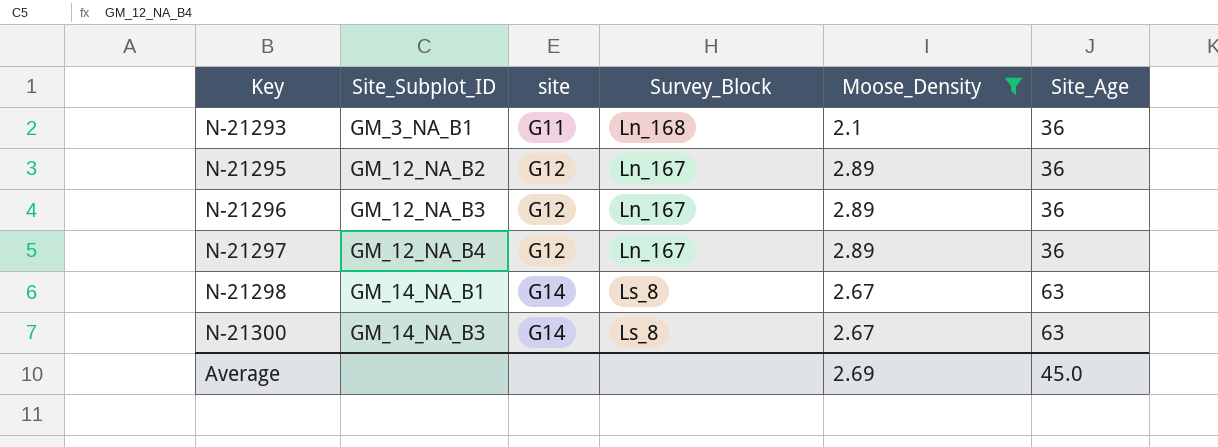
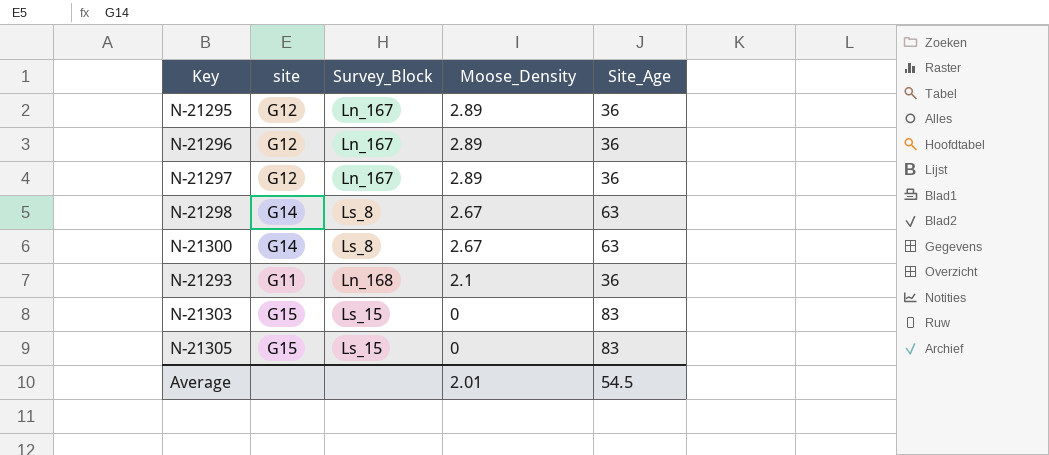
filter: Moose_Density != 0 -> none
row order: Key ascending -> Moose_Density descending
column Site_Subplot_ID | position: 2 -> none
Average | Moose_Density: 2.69 -> 2.01
Average | Site_Age: 45.0 -> 54.5

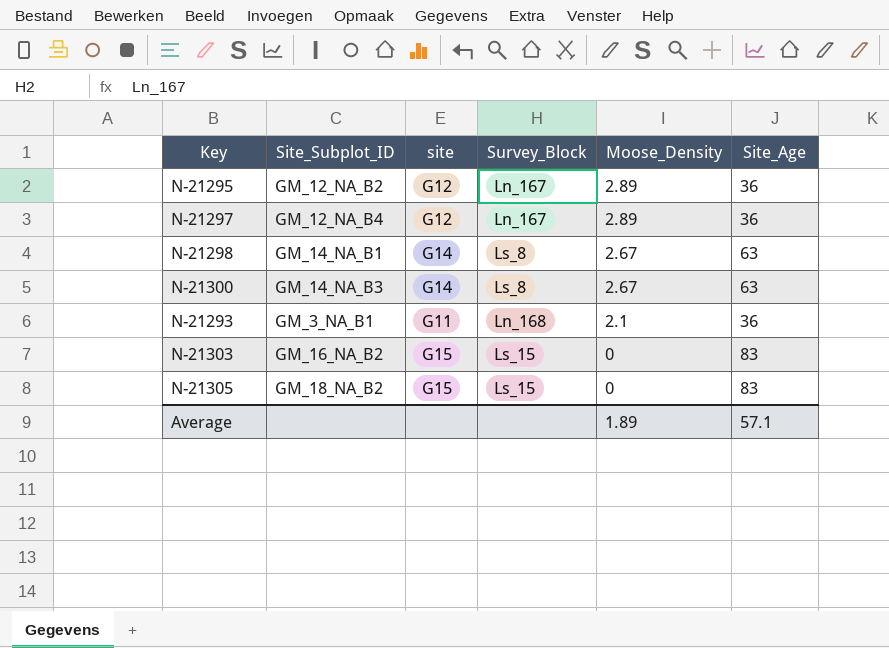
column Site_Subplot_ID | position: none -> 2
row N-21296: G12 | Ln_167 | 2.89 | 36 -> none
Average | Moose_Density: 2.01 -> 1.89
Average | Site_Age: 54.5 -> 57.1

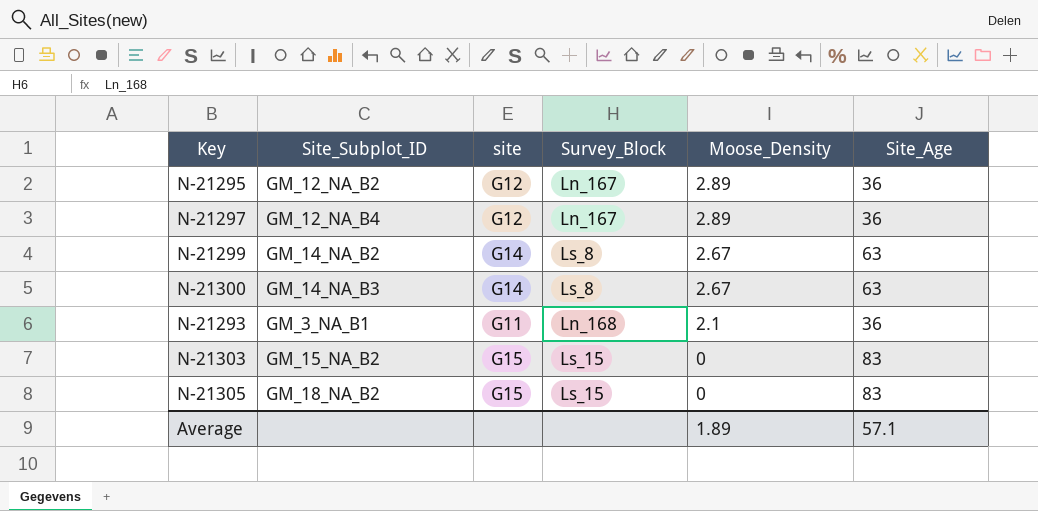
row N-21298: GM_14_NA_B1 | G14 | Ls_8 | 2.67 | 63 -> none
row N-21299: none -> GM_14_NA_B2 | G14 | Ls_8 | 2.67 | 63
N-21303 | Site_Subplot_ID: GM_16_NA_B2 -> GM_15_NA_B2

